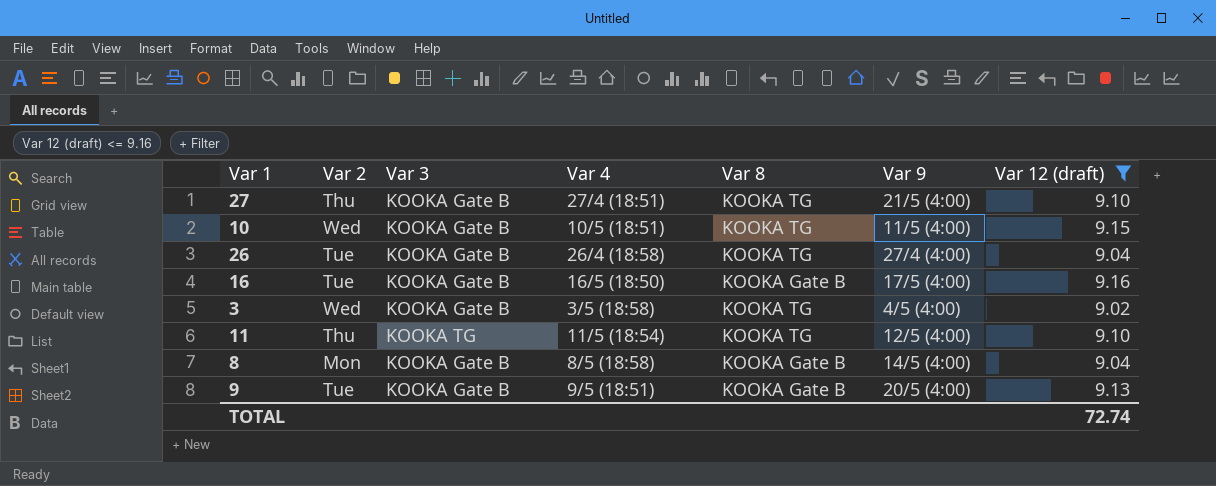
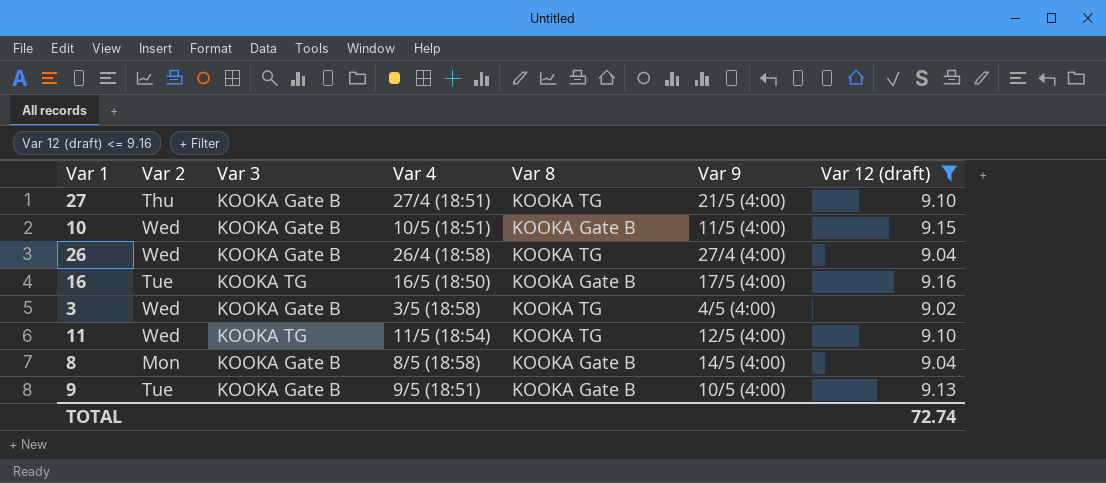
10 | Var 8: KOOKA TG -> KOOKA Gate B
26 | Var 2: Tue -> Wed
16 | Var 3: KOOKA Gate B -> KOOKA TG
11 | Var 2: Thu -> Wed
9 | Var 9: 20/5 (4:00) -> 10/5 (4:00)

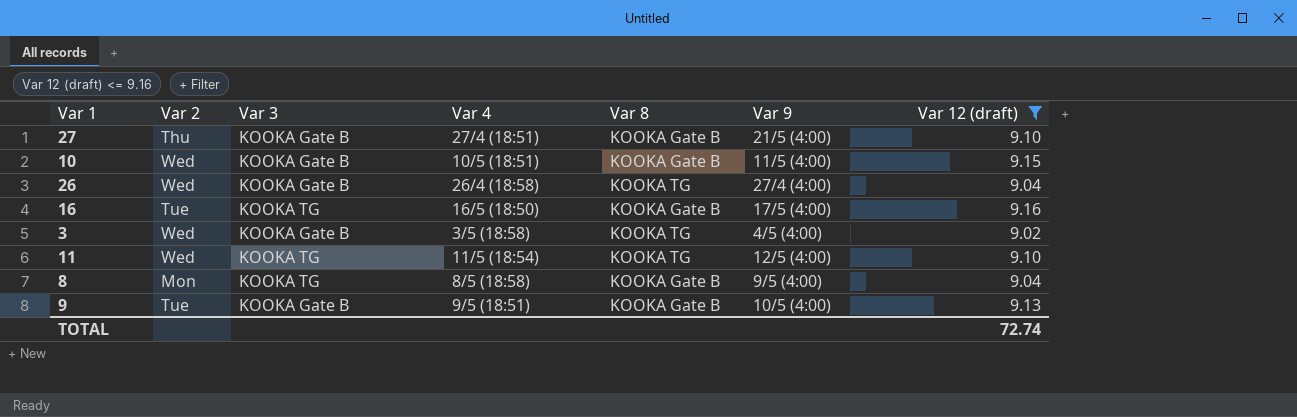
27 | Var 8: KOOKA TG -> KOOKA Gate B
8 | Var 3: KOOKA Gate B -> KOOKA TG
8 | Var 9: 14/5 (4:00) -> 9/5 (4:00)

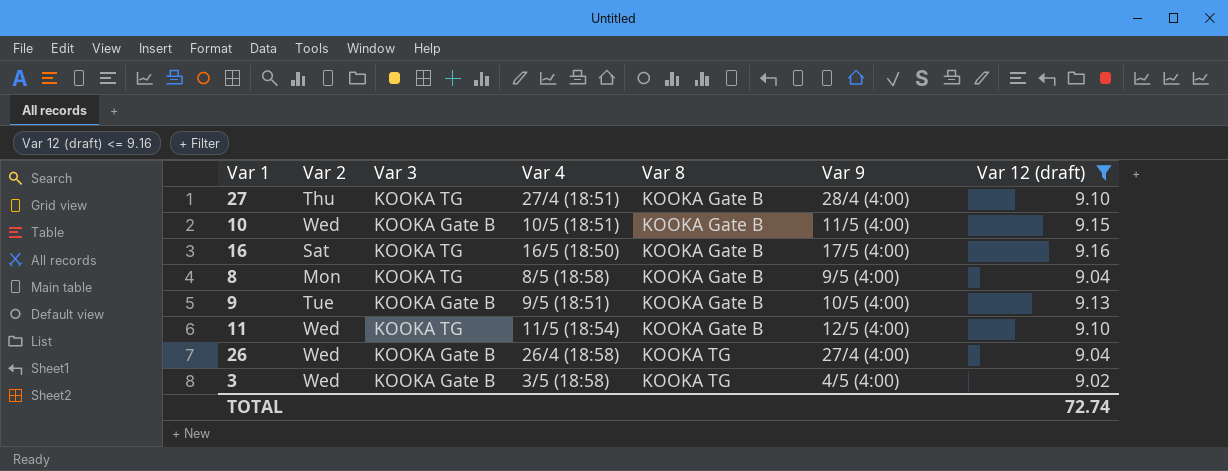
row order: none -> Var 8 ascending
27 | Var 3: KOOKA Gate B -> KOOKA TG
27 | Var 9: 21/5 (4:00) -> 28/4 (4:00)
16 | Var 2: Tue -> Sat
11 | Var 8: KOOKA TG -> KOOKA Gate B

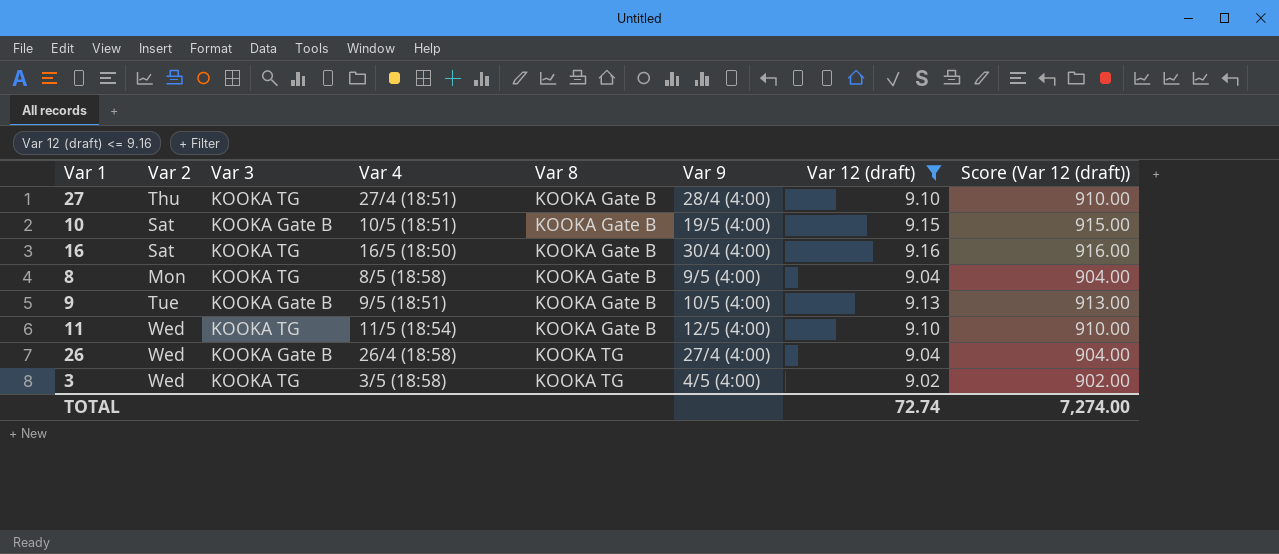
column Score (Var 12 (draft)) | formula: none -> [Var 12 (draft)] * 100
10 | Var 2: Wed -> Sat
10 | Var 9: 11/5 (4:00) -> 19/5 (4:00)
16 | Var 9: 17/5 (4:00) -> 30/4 (4:00)
3 | Var 3: KOOKA Gate B -> KOOKA TG

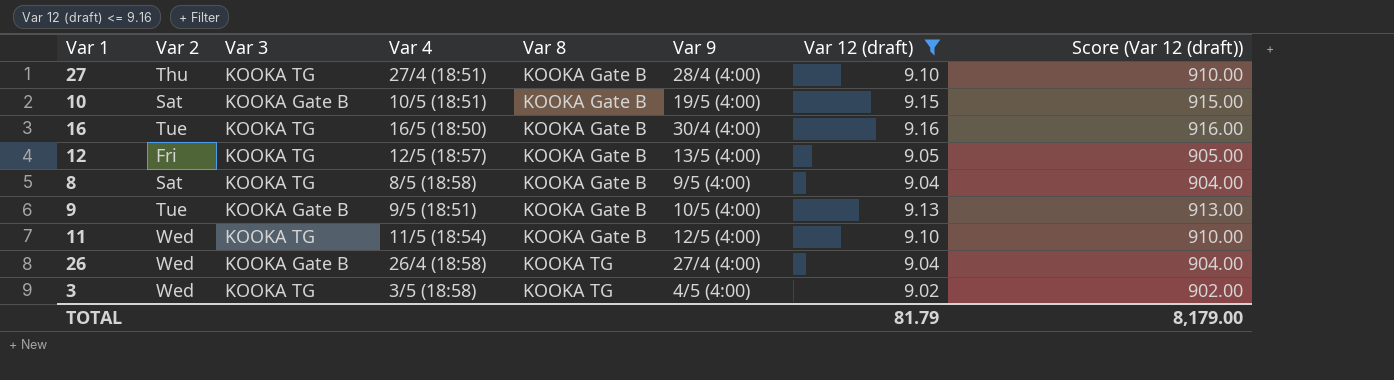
16 | Var 2: Sat -> Tue
row 12: none -> Fri | KOOKA TG | 12/5 (18:57) | KOOKA Gate B | 13/5 (4:00) | 9.05 | 905.00
8 | Var 2: Mon -> Sat
TOTAL | Var 12 (draft): 72.74 -> 81.79
TOTAL | Score (Var 12 (draft)): 7,274.00 -> 8,179.00

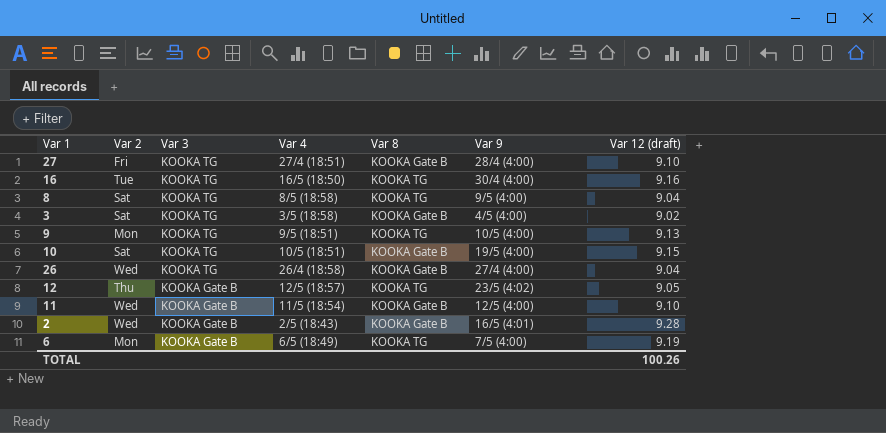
filter: Var 12 (draft) <= 9.16 -> none
row order: Var 8 ascending -> Var 3 descending
column Score (Var 12 (draft)) | formula: [Var 12 (draft)] * 100 -> none
27 | Var 2: Thu -> Fri
16 | Var 8: KOOKA Gate B -> KOOKA TG
8 | Var 8: KOOKA Gate B -> KOOKA TG
3 | Var 2: Wed -> Sat
3 | Var 8: KOOKA TG -> KOOKA Gate B
9 | Var 2: Tue -> Mon
9 | Var 3: KOOKA Gate B -> KOOKA TG
9 | Var 8: KOOKA Gate B -> KOOKA TG
10 | Var 3: KOOKA Gate B -> KOOKA TG
26 | Var 3: KOOKA Gate B -> KOOKA TG
26 | Var 8: KOOKA TG -> KOOKA Gate B
12 | Var 2: Fri -> Thu
12 | Var 3: KOOKA TG -> KOOKA Gate B
12 | Var 8: KOOKA Gate B -> KOOKA TG
12 | Var 9: 13/5 (4:00) -> 23/5 (4:02)
11 | Var 3: KOOKA TG -> KOOKA Gate B
TOTAL | Var 12 (draft): 81.79 -> 100.26

